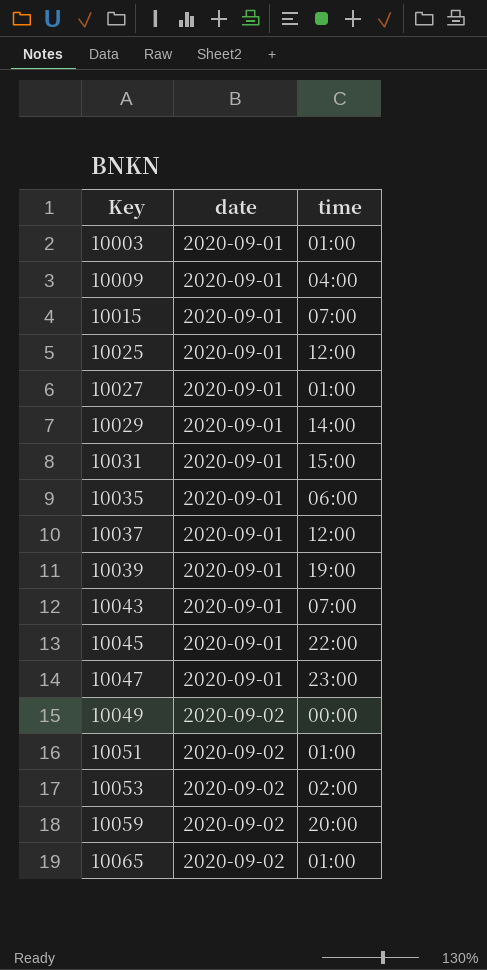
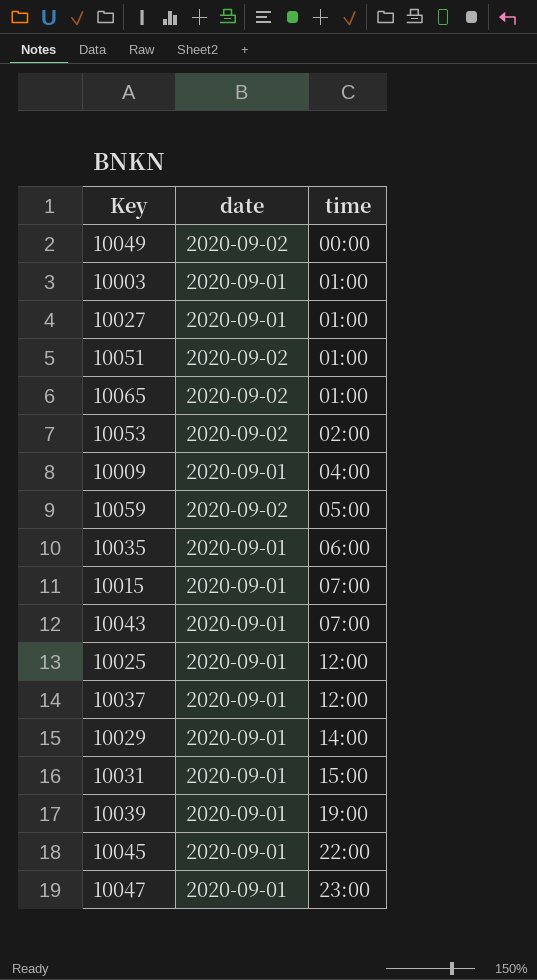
row order: Key ascending -> time ascending
10059 | time: 20:00 -> 05:00

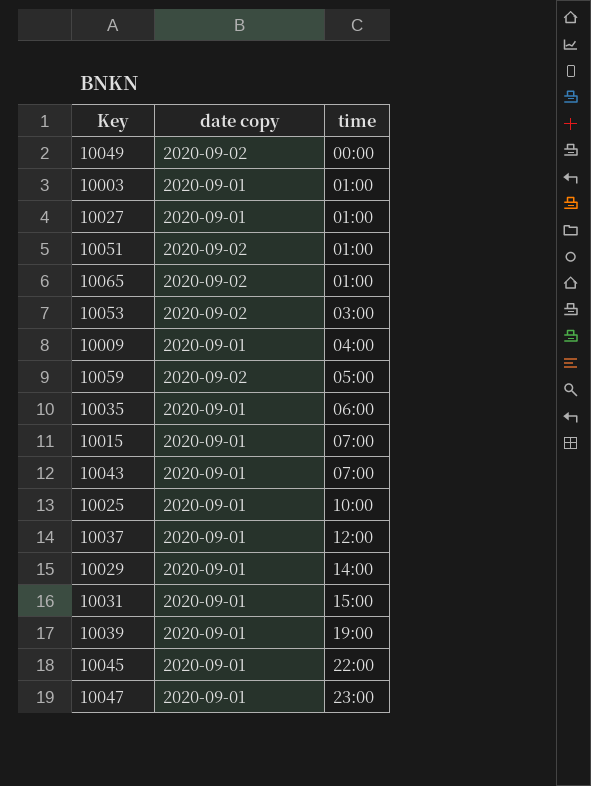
column name: date -> date copy
10053 | time: 02:00 -> 03:00
10025 | time: 12:00 -> 10:00

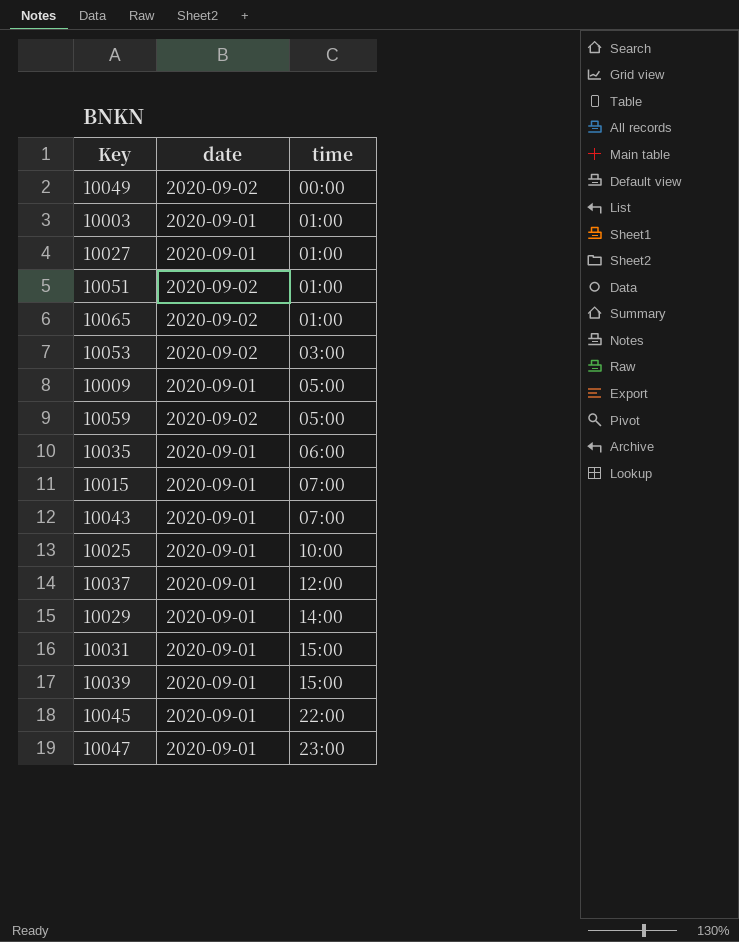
column name: date copy -> date
10009 | time: 04:00 -> 05:00
10039 | time: 19:00 -> 15:00

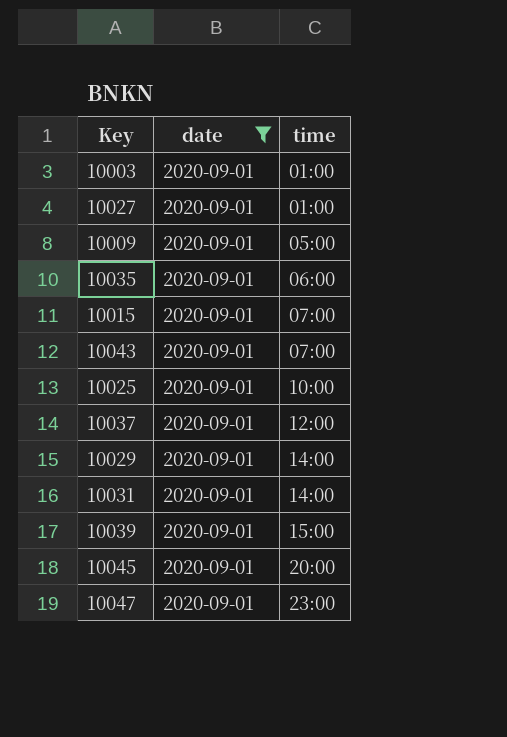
filter: none -> date = 2020-09-01
10031 | time: 15:00 -> 14:00
10045 | time: 22:00 -> 20:00

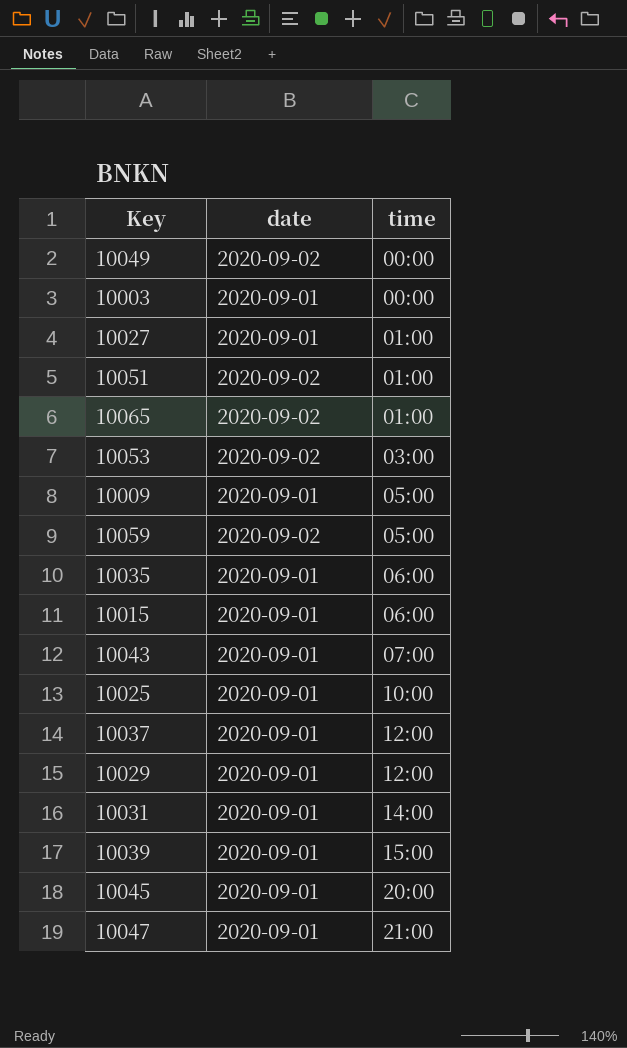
filter: date = 2020-09-01 -> none
10003 | time: 01:00 -> 00:00
10015 | time: 07:00 -> 06:00
10029 | time: 14:00 -> 12:00
10047 | time: 23:00 -> 21:00

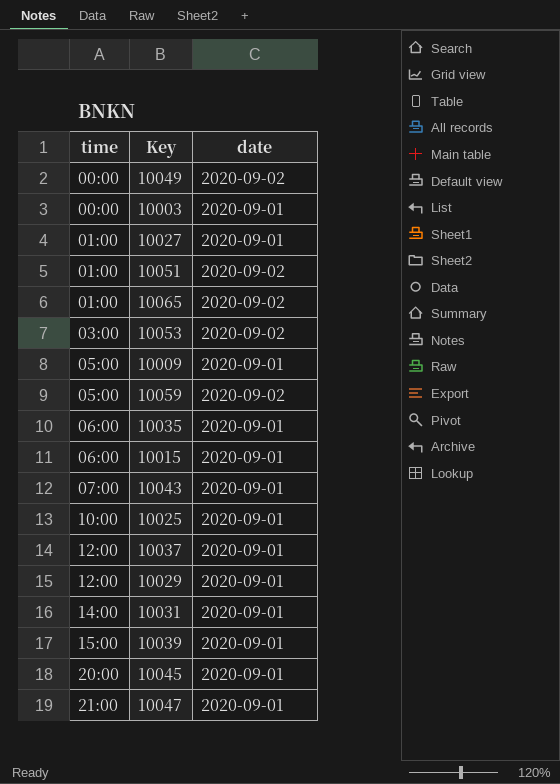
column time | position: 3 -> 1

